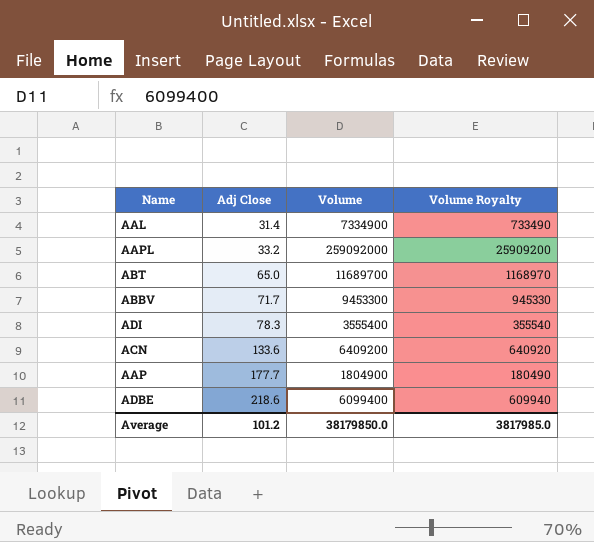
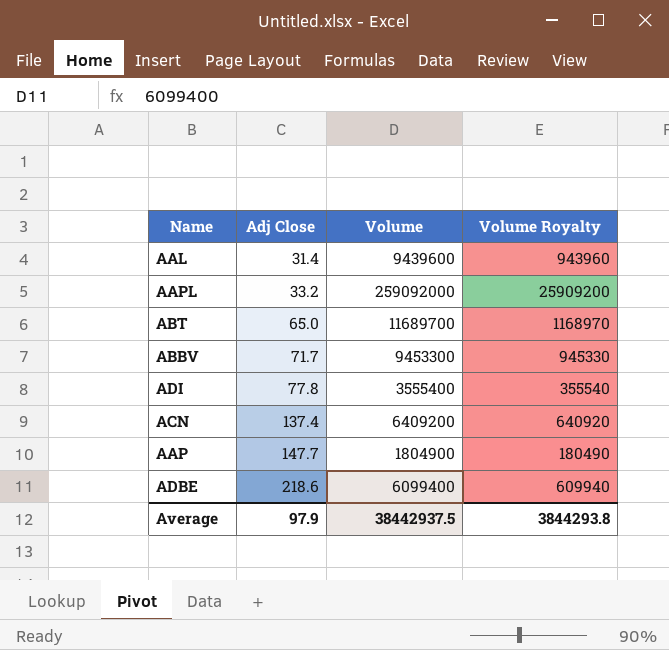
AAL | Volume: 7334900 -> 9439600
AAL | Volume Royalty: 733490 -> 943960
ADI | Adj Close: 78.3 -> 77.8
ACN | Adj Close: 133.6 -> 137.4
AAP | Adj Close: 177.7 -> 147.7
Average | Adj Close: 101.2 -> 97.9
Average | Volume: 38179850.0 -> 38442937.5
Average | Volume Royalty: 3817985.0 -> 3844293.8

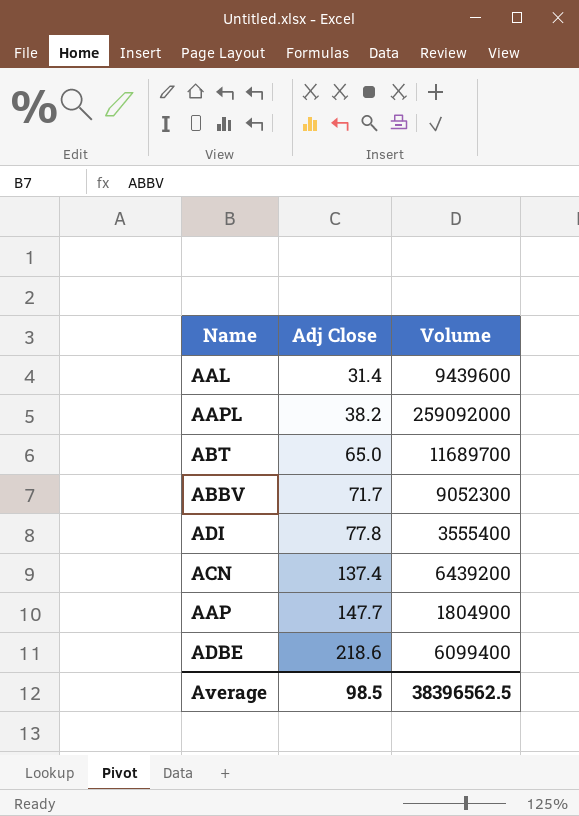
column Volume Royalty | formula: [Volume] * 0.1 -> none
AAPL | Adj Close: 33.2 -> 38.2
ABBV | Volume: 9453300 -> 9052300
ACN | Volume: 6409200 -> 6439200
Average | Adj Close: 97.9 -> 98.5
Average | Volume: 38442937.5 -> 38396562.5

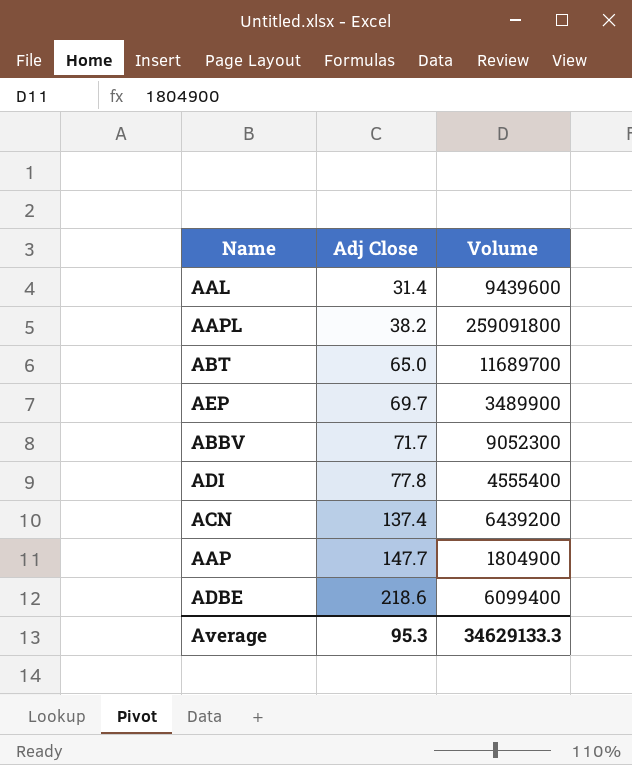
AAPL | Volume: 259092000 -> 259091800
row AEP: none -> 69.7 | 3489900
ADI | Volume: 3555400 -> 4555400
Average | Adj Close: 98.5 -> 95.3
Average | Volume: 38396562.5 -> 34629133.3

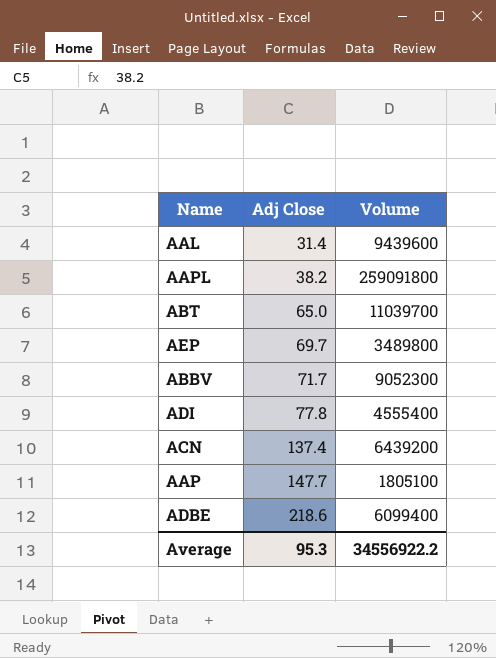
ABT | Volume: 11689700 -> 11039700
AEP | Volume: 3489900 -> 3489800
AAP | Volume: 1804900 -> 1805100
Average | Volume: 34629133.3 -> 34556922.2

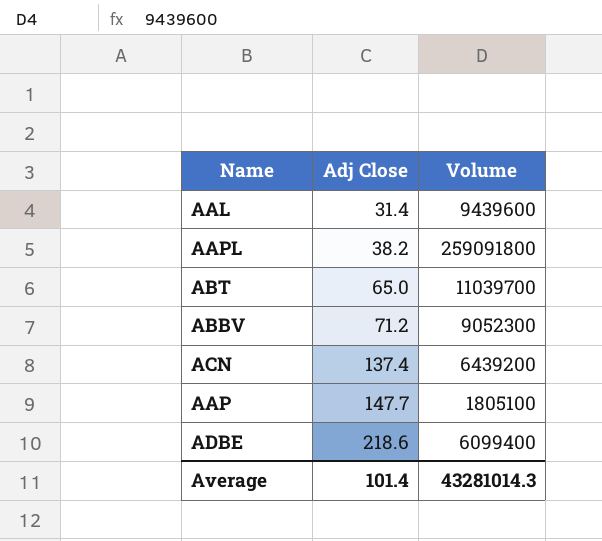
row AEP: 69.7 | 3489800 -> none
row ADI: 77.8 | 4555400 -> none
ABBV | Adj Close: 71.7 -> 71.2
Average | Adj Close: 95.3 -> 101.4
Average | Volume: 34556922.2 -> 43281014.3

